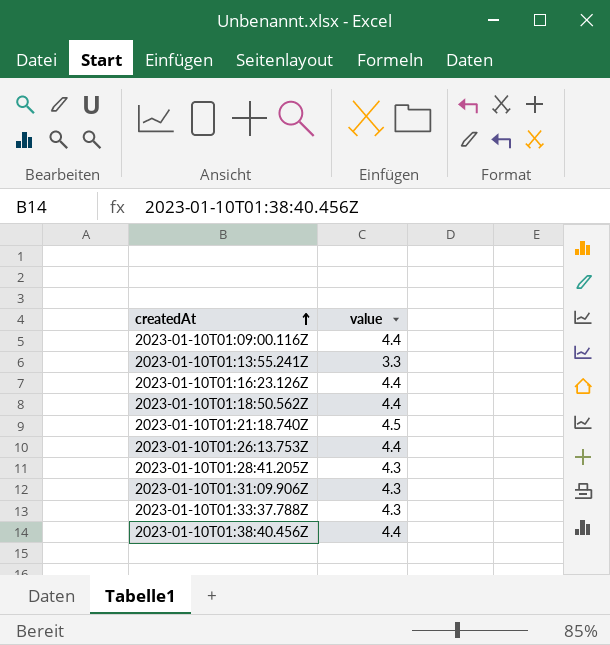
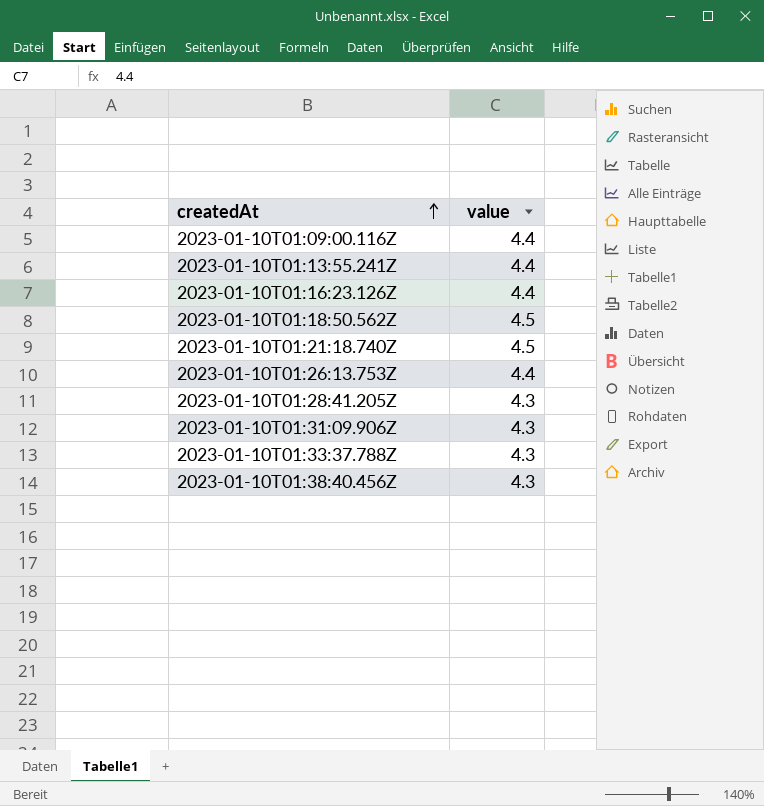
2023-01-10T01:13:55.241Z | value: 3.3 -> 4.4
2023-01-10T01:18:50.562Z | value: 4.4 -> 4.5
2023-01-10T01:38:40.456Z | value: 4.4 -> 4.3

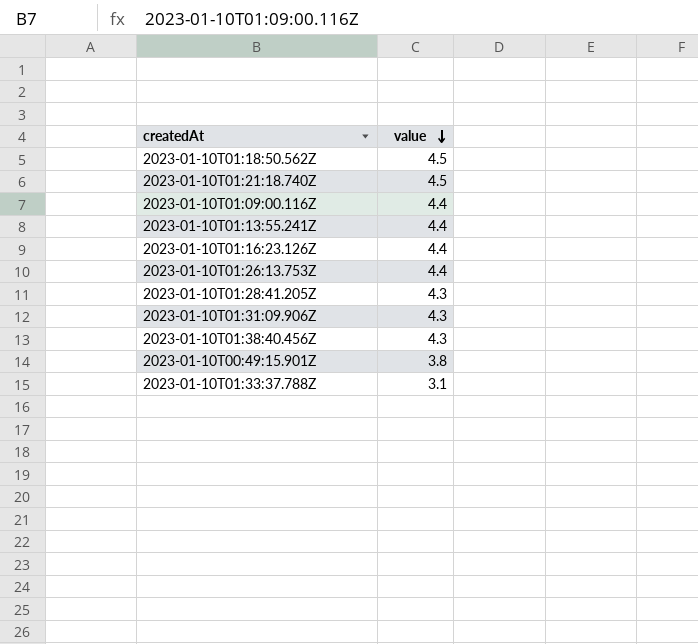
row order: createdAt ascending -> value descending
row 2023-01-10T00:49:15.901Z: none -> 3.8
2023-01-10T01:33:37.788Z | value: 4.3 -> 3.1

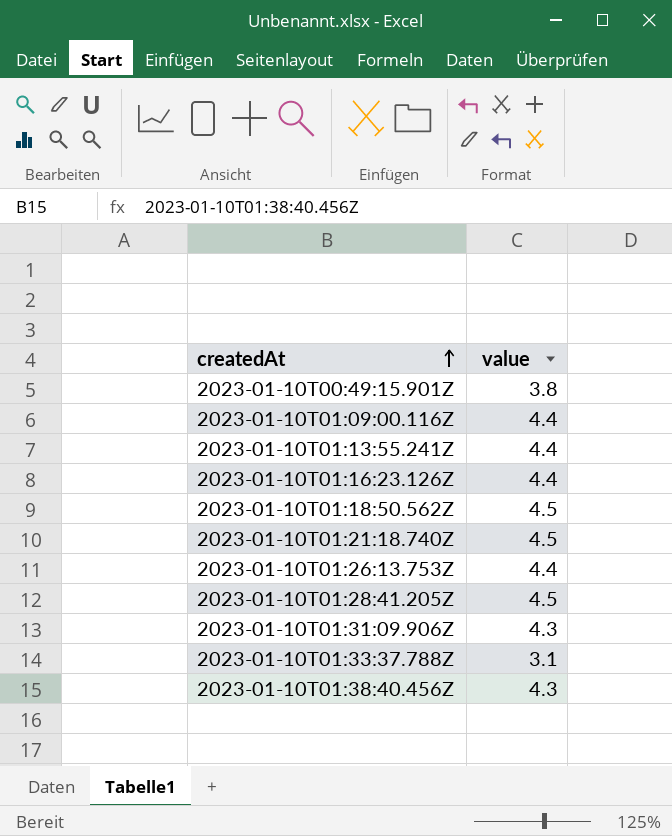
row order: value descending -> createdAt ascending
2023-01-10T01:28:41.205Z | value: 4.3 -> 4.5

